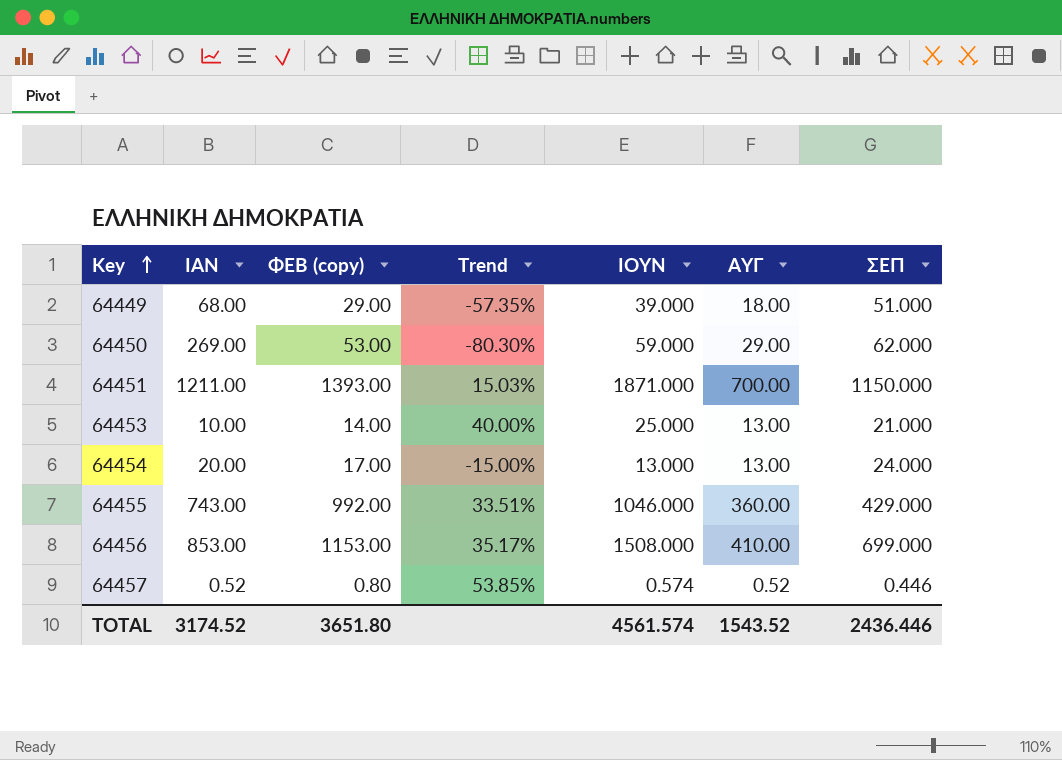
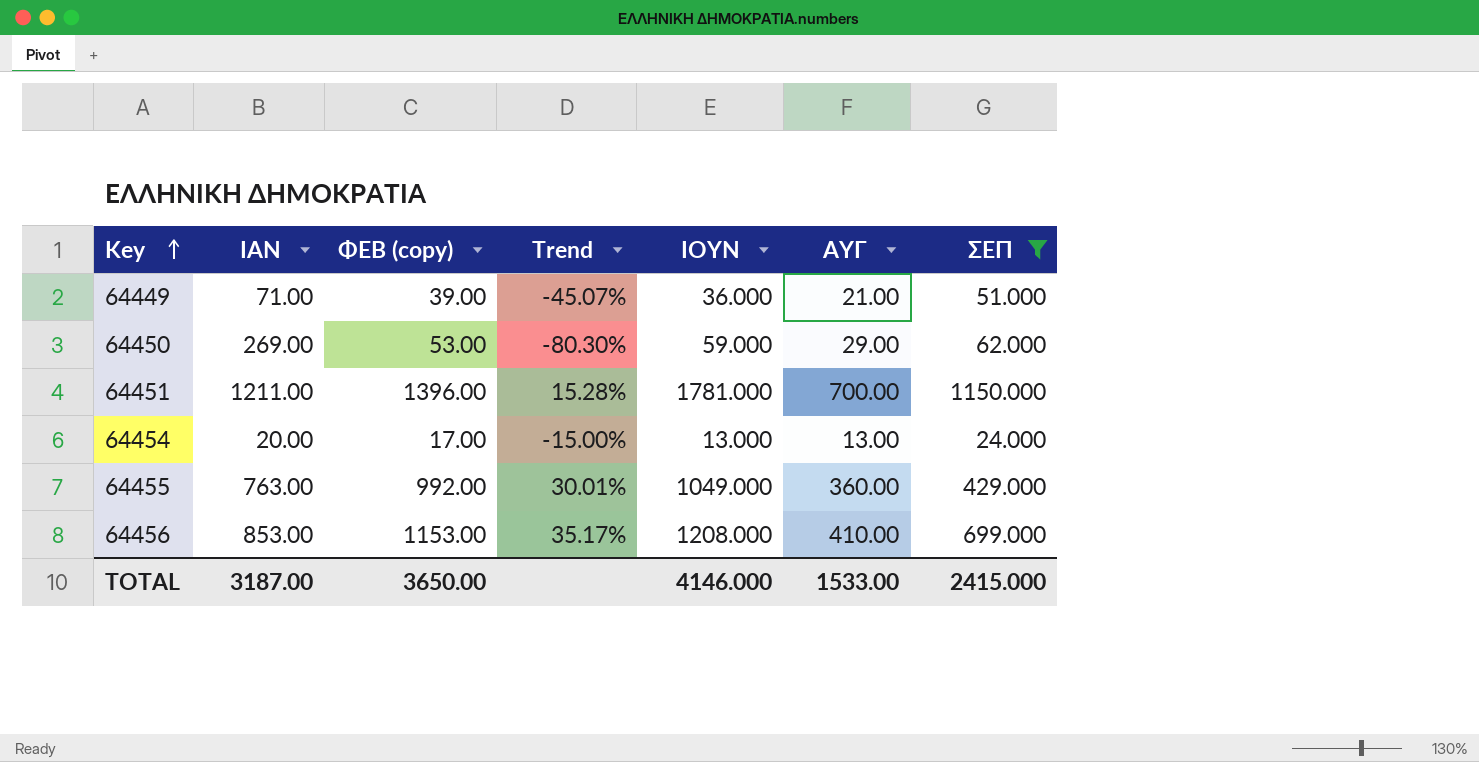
filter: none -> ΣΕΠ >= 24.000
64449 | ΙΑΝ: 68.00 -> 71.00
64449 | ΦΕΒ (copy): 29.00 -> 39.00
64449 | Trend: -57.35% -> -45.07%
64449 | ΙΟΥΝ: 39.000 -> 36.000
64449 | ΑΥΓ: 18.00 -> 21.00
64451 | ΦΕΒ (copy): 1393.00 -> 1396.00
64451 | Trend: 15.03% -> 15.28%
64451 | ΙΟΥΝ: 1871.000 -> 1781.000
64455 | ΙΑΝ: 743.00 -> 763.00
64455 | Trend: 33.51% -> 30.01%
64455 | ΙΟΥΝ: 1046.000 -> 1049.000
64456 | ΙΟΥΝ: 1508.000 -> 1208.000
TOTAL | ΙΑΝ: 3174.52 -> 3187.00
TOTAL | ΦΕΒ (copy): 3651.80 -> 3650.00
TOTAL | ΙΟΥΝ: 4561.574 -> 4146.000
TOTAL | ΑΥΓ: 1543.52 -> 1533.00
TOTAL | ΣΕΠ: 2436.446 -> 2415.000

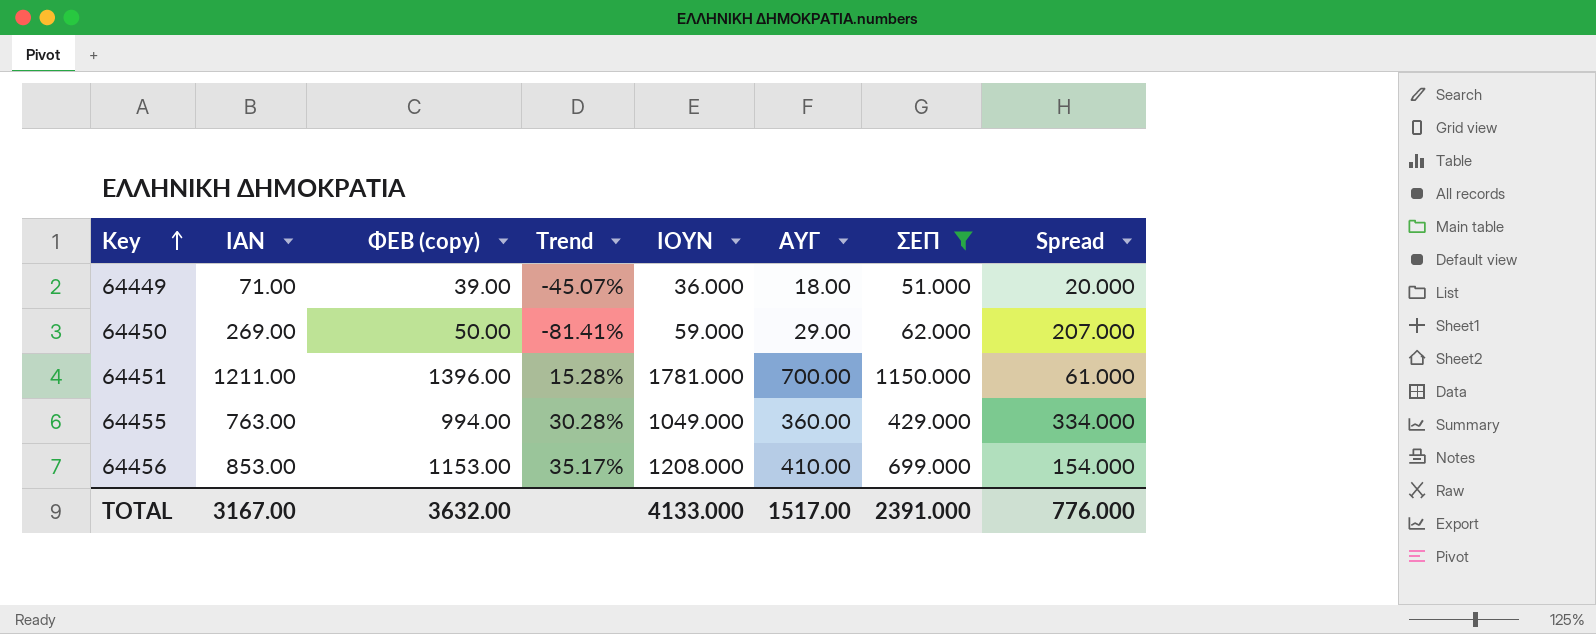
column Spread | formula: none -> [ΙΑΝ] - [ΣΕΠ]
row 64454: 20.00 | 17.00 | -15.00% | 13.000 | 13.00 | 24.000 -> none
64449 | ΑΥΓ: 21.00 -> 18.00
64450 | ΦΕΒ (copy): 53.00 -> 50.00
64450 | Trend: -80.30% -> -81.41%
64455 | ΦΕΒ (copy): 992.00 -> 994.00
64455 | Trend: 30.01% -> 30.28%
TOTAL | ΙΑΝ: 3187.00 -> 3167.00
TOTAL | ΦΕΒ (copy): 3650.00 -> 3632.00
TOTAL | ΙΟΥΝ: 4146.000 -> 4133.000
TOTAL | ΑΥΓ: 1533.00 -> 1517.00
TOTAL | ΣΕΠ: 2415.000 -> 2391.000

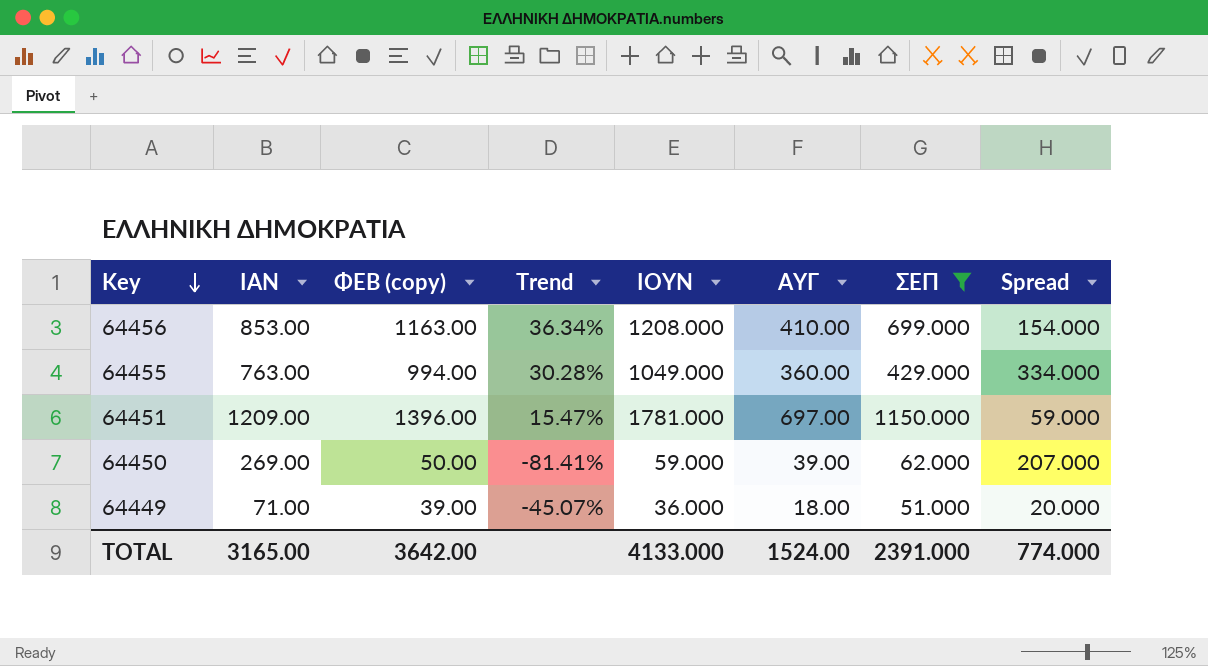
row order: Key ascending -> Key descending
64456 | ΦΕΒ (copy): 1153.00 -> 1163.00
64456 | Trend: 35.17% -> 36.34%
64451 | ΙΑΝ: 1211.00 -> 1209.00
64451 | Trend: 15.28% -> 15.47%
64451 | ΑΥΓ: 700.00 -> 697.00
64451 | Spread: 61.000 -> 59.000
64450 | ΑΥΓ: 29.00 -> 39.00
TOTAL | ΙΑΝ: 3167.00 -> 3165.00
TOTAL | ΦΕΒ (copy): 3632.00 -> 3642.00
TOTAL | ΑΥΓ: 1517.00 -> 1524.00
TOTAL | Spread: 776.000 -> 774.000

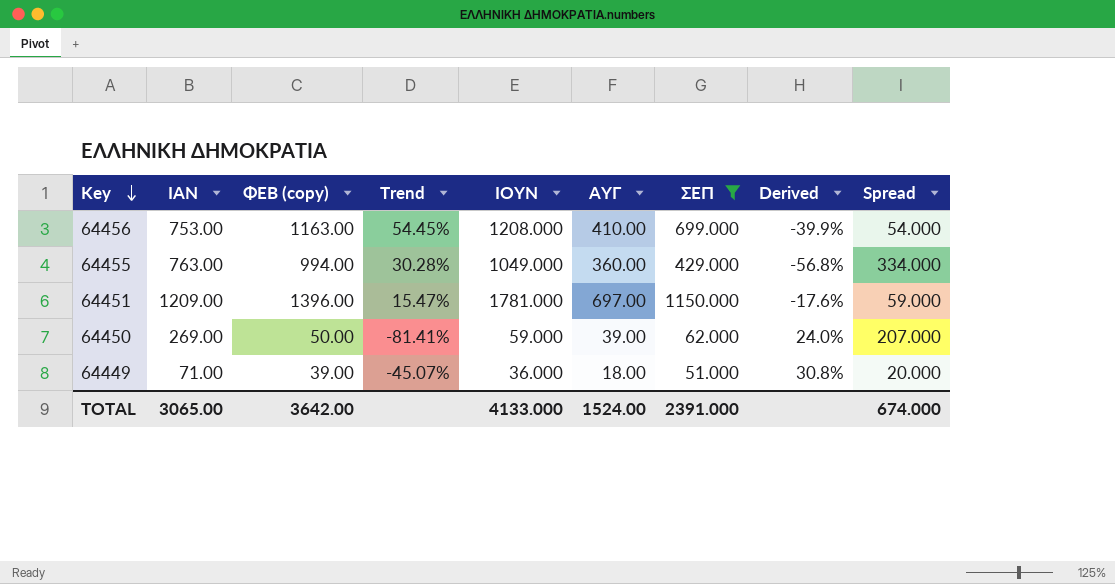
column Derived | formula: none -> ([ΣΕΠ] - [ΦΕΒ (copy)]) / [ΦΕΒ (copy)]
64456 | ΙΑΝ: 853.00 -> 753.00
64456 | Trend: 36.34% -> 54.45%
64456 | Spread: 154.000 -> 54.000
TOTAL | ΙΑΝ: 3165.00 -> 3065.00
TOTAL | Spread: 774.000 -> 674.000

